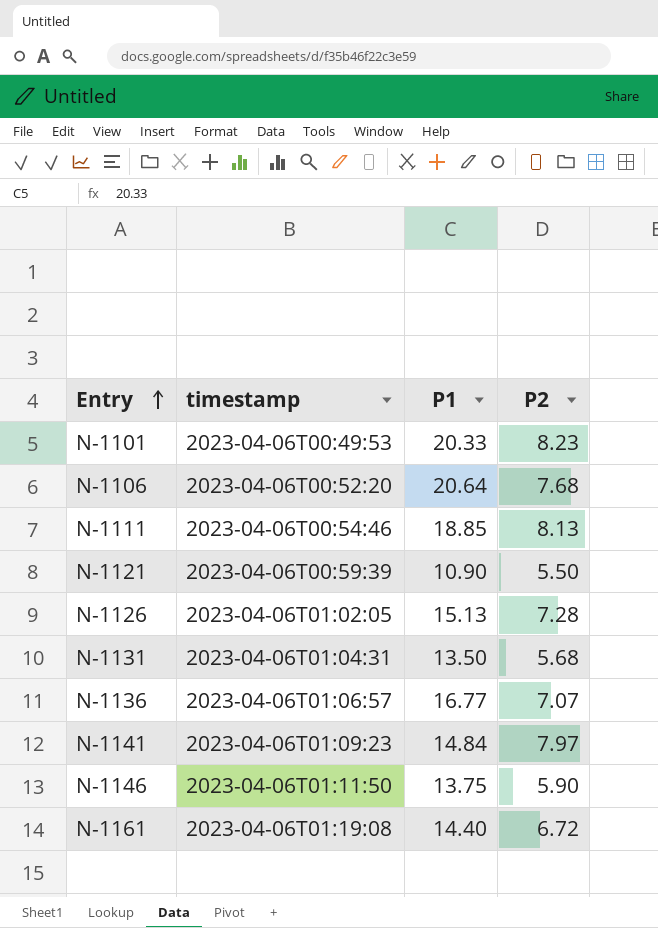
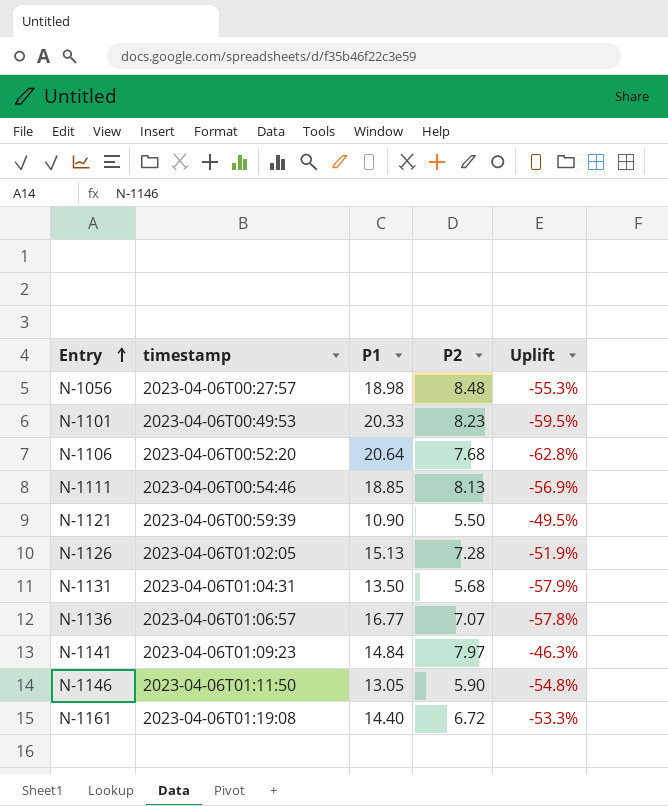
column Uplift | formula: none -> ([P2] - [P1]) / [P1]
row N-1056: none -> 2023-04-06T00:27:57 | 18.98 | 8.48 | -55.3%
N-1146 | P1: 13.75 -> 13.05

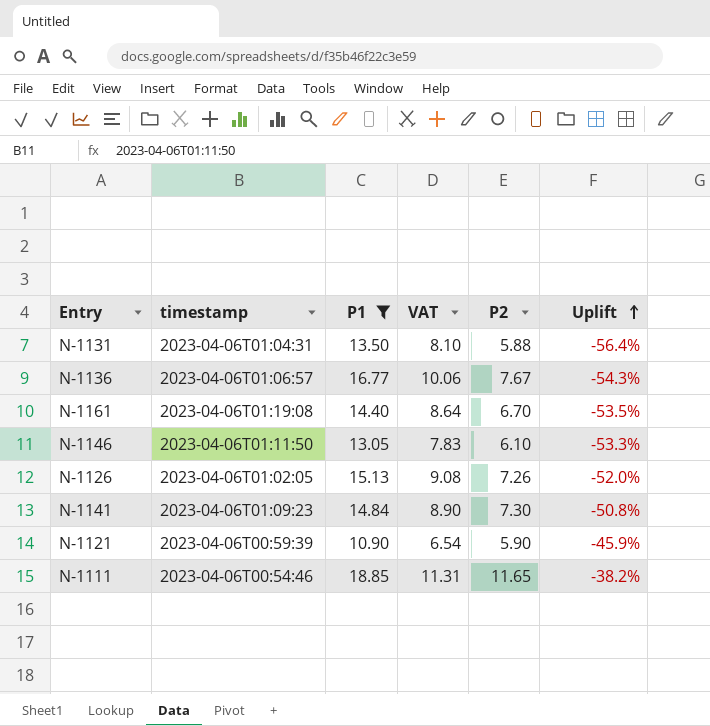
filter: none -> P1 <= 18.85
row order: Entry ascending -> Uplift ascending
column VAT | formula: none -> [P1] * 0.6
N-1131 | P2: 5.68 -> 5.88
N-1131 | Uplift: -57.9% -> -56.4%
N-1136 | P2: 7.07 -> 7.67
N-1136 | Uplift: -57.8% -> -54.3%
N-1161 | P2: 6.72 -> 6.70
N-1161 | Uplift: -53.3% -> -53.5%
N-1146 | P2: 5.90 -> 6.10
N-1146 | Uplift: -54.8% -> -53.3%
N-1126 | P2: 7.28 -> 7.26
N-1126 | Uplift: -51.9% -> -52.0%
N-1141 | P2: 7.97 -> 7.30
N-1141 | Uplift: -46.3% -> -50.8%
N-1121 | P2: 5.50 -> 5.90
N-1121 | Uplift: -49.5% -> -45.9%
N-1111 | P2: 8.13 -> 11.65
N-1111 | Uplift: -56.9% -> -38.2%

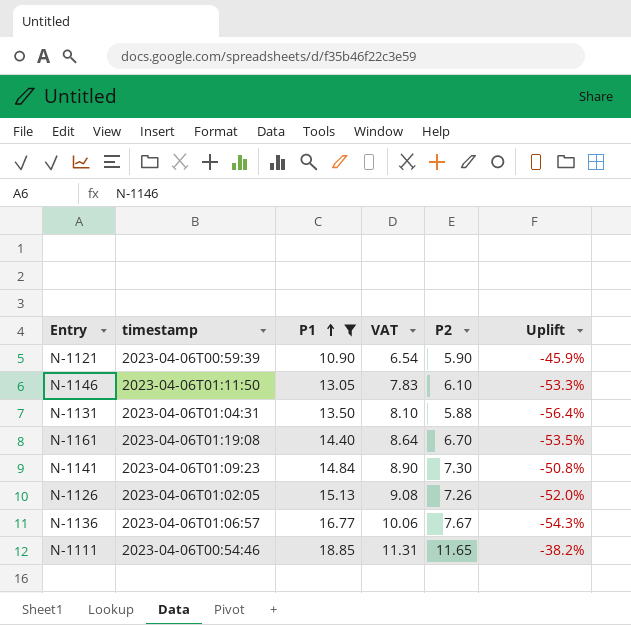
row order: Uplift ascending -> P1 ascending

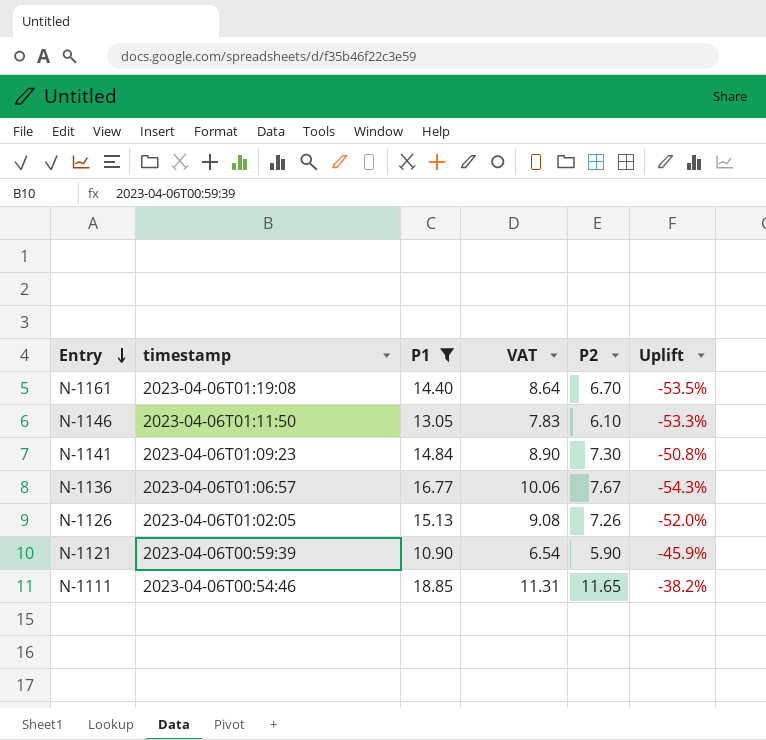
row order: P1 ascending -> Entry descending
row N-1131: 2023-04-06T01:04:31 | 13.50 | 8.10 | 5.88 | -56.4% -> none

